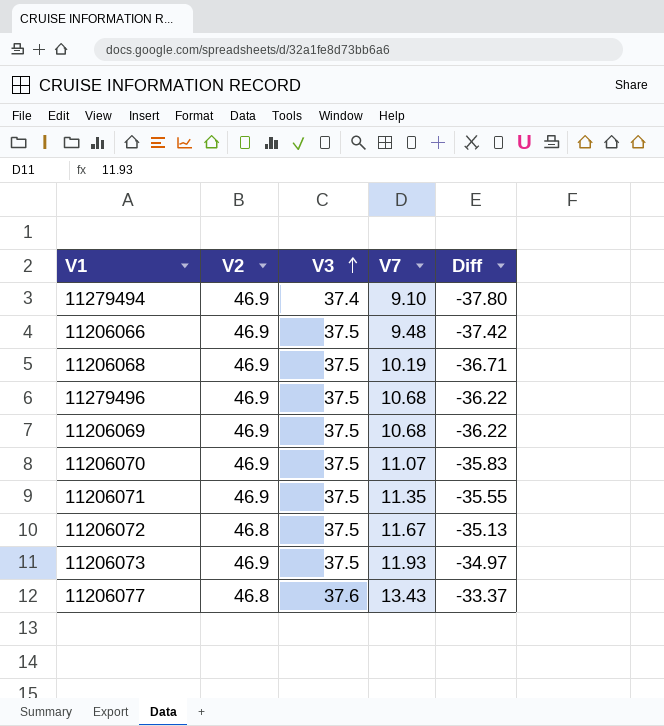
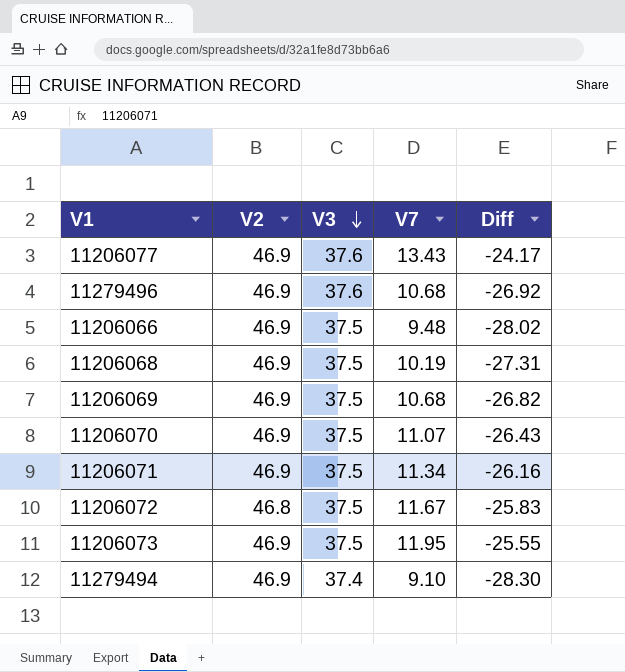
row order: V3 ascending -> V3 descending
column Diff | formula: [V7] - [V2] -> [V7] - [V3]
11206077 | V2: 46.8 -> 46.9
11279496 | V3: 37.5 -> 37.6
11206071 | V7: 11.35 -> 11.34
11206073 | V7: 11.93 -> 11.95

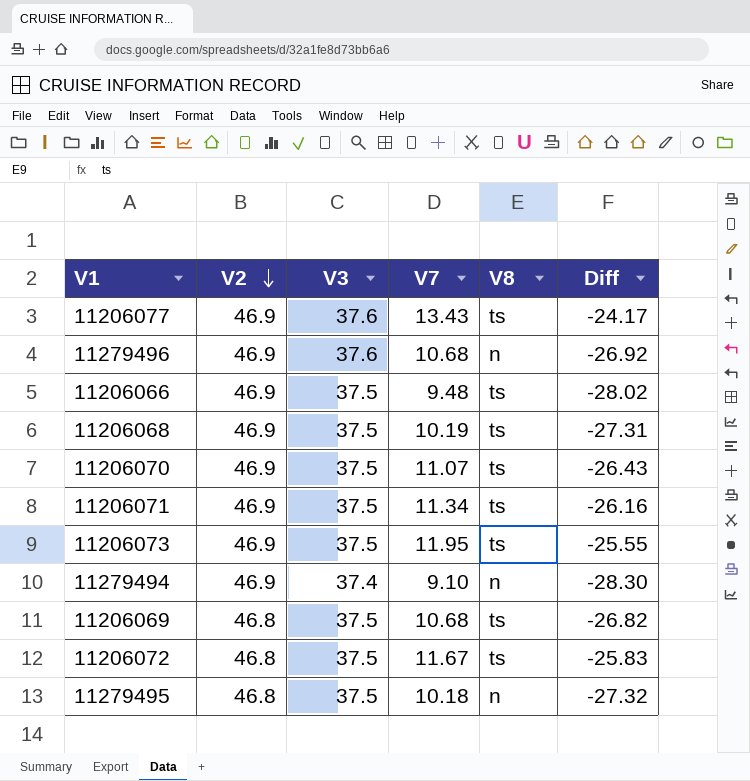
row order: V3 descending -> V2 descending
column V8 | position: none -> 5
11206069 | V2: 46.9 -> 46.8
row 11279495: none -> 46.8 | 37.5 | 10.18 | n | -27.32

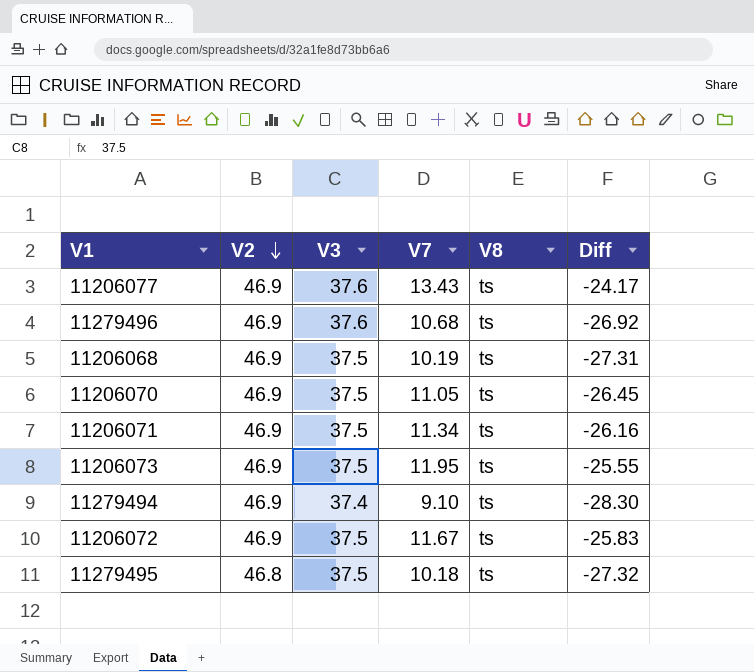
row 11206066: 46.9 | 37.5 | 9.48 | ts | -28.02 -> none
row 11206069: 46.8 | 37.5 | 10.68 | ts | -26.82 -> none
11279496 | V8: n -> ts
11206070 | V7: 11.07 -> 11.05
11206070 | Diff: -26.43 -> -26.45
11279494 | V8: n -> ts
11206072 | V2: 46.8 -> 46.9
11279495 | V8: n -> ts

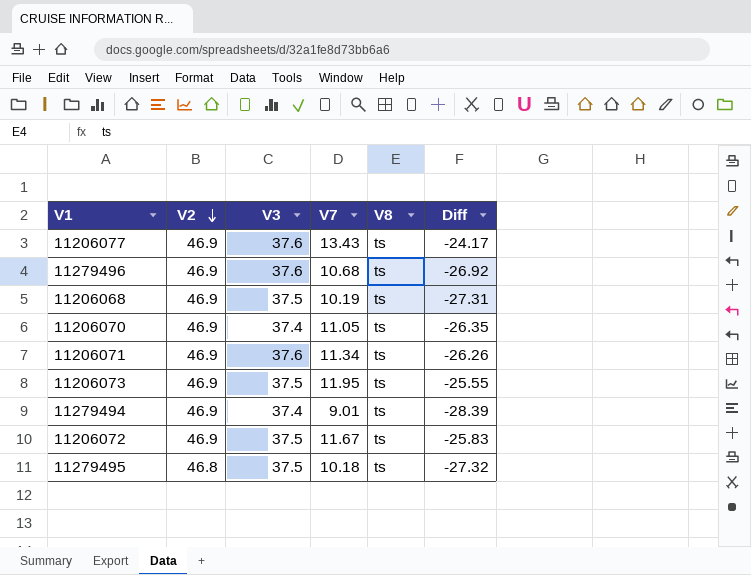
11206070 | V3: 37.5 -> 37.4
11206070 | Diff: -26.45 -> -26.35
11206071 | V3: 37.5 -> 37.6
11206071 | Diff: -26.16 -> -26.26
11279494 | V7: 9.10 -> 9.01
11279494 | Diff: -28.30 -> -28.39

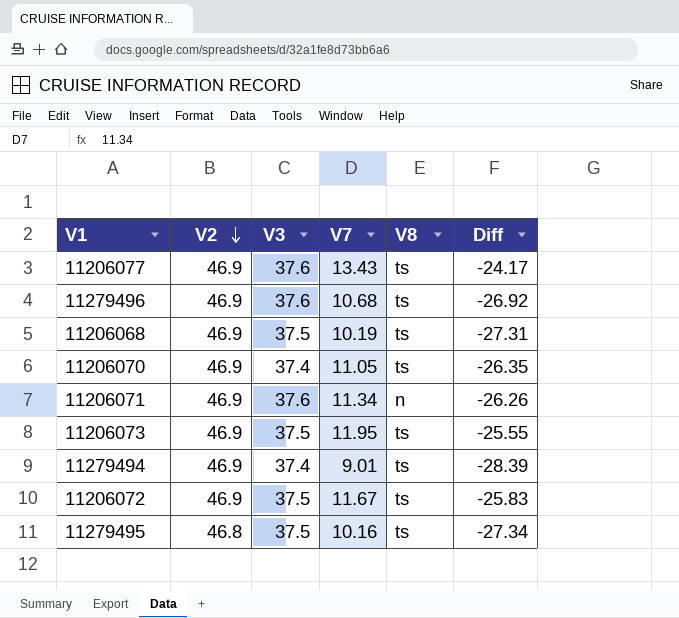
11206071 | V8: ts -> n
11279495 | V7: 10.18 -> 10.16
11279495 | Diff: -27.32 -> -27.34

